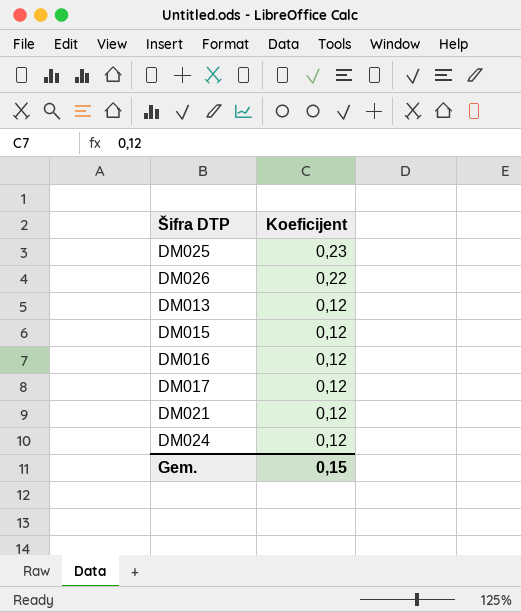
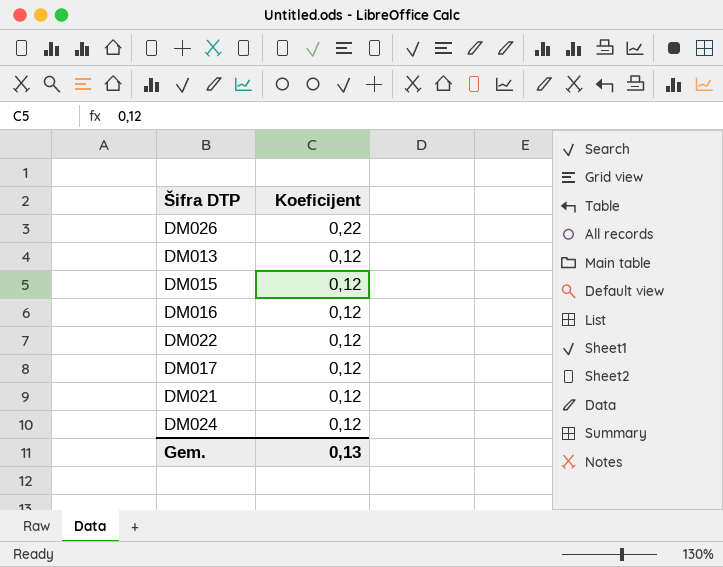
row DM025: 0,23 -> none
row DM022: none -> 0,12
Gem. | Koeficijent: 0,15 -> 0,13

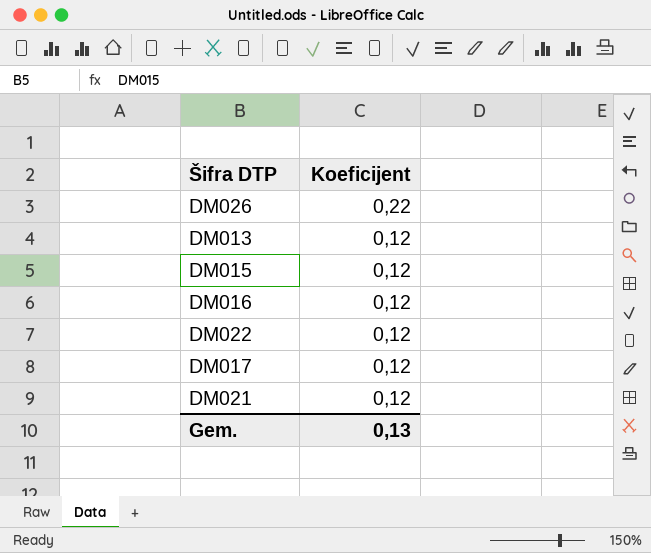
row DM024: 0,12 -> none

